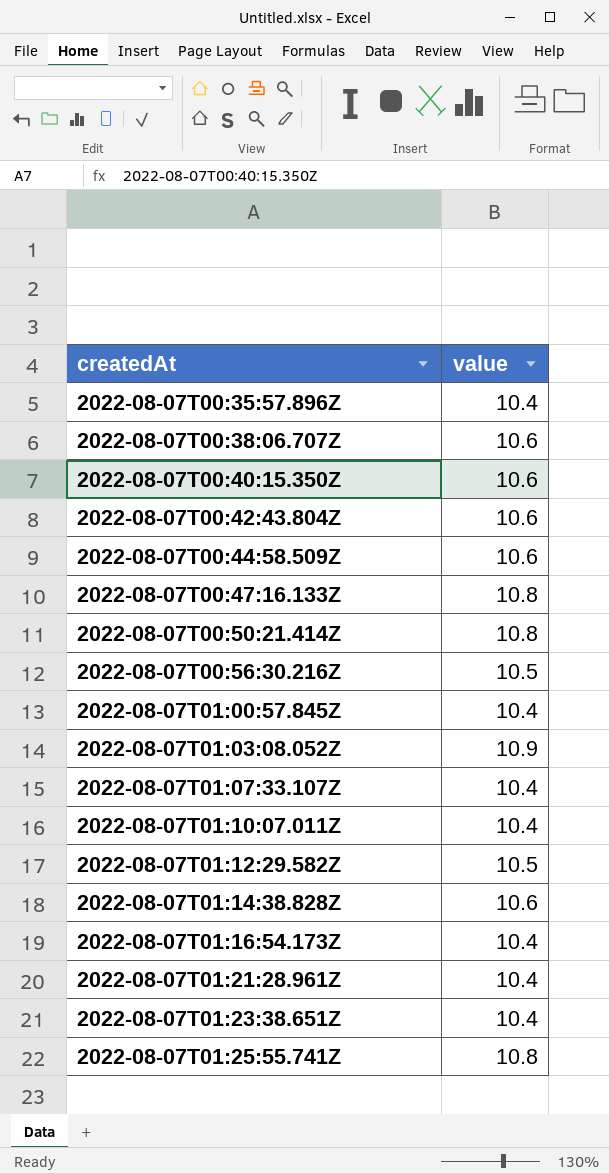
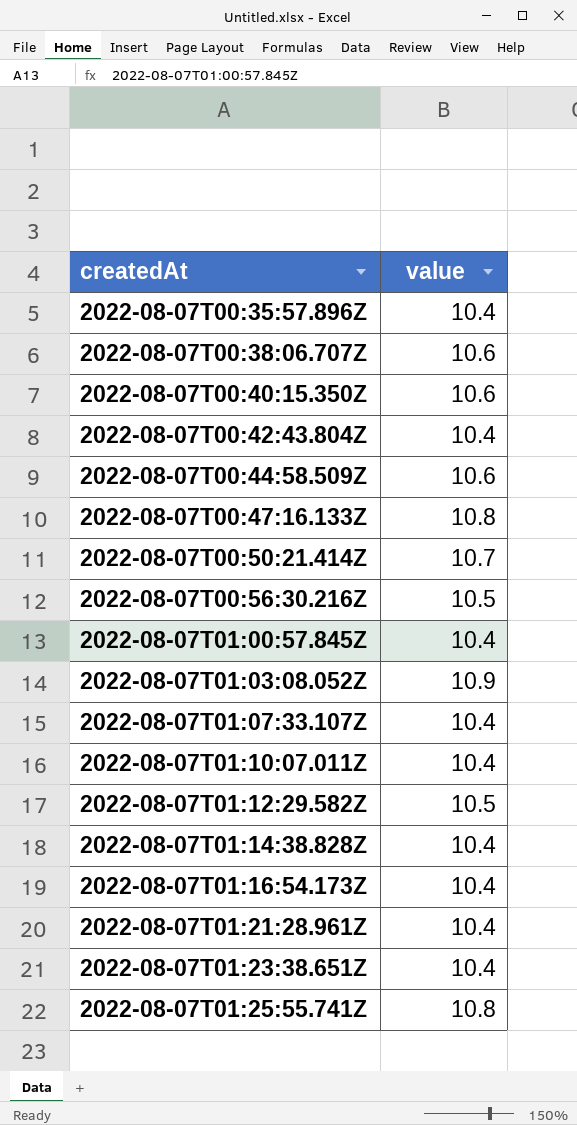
2022-08-07T00:42:43.804Z | value: 10.6 -> 10.4
2022-08-07T00:50:21.414Z | value: 10.8 -> 10.7
2022-08-07T01:14:38.828Z | value: 10.6 -> 10.4

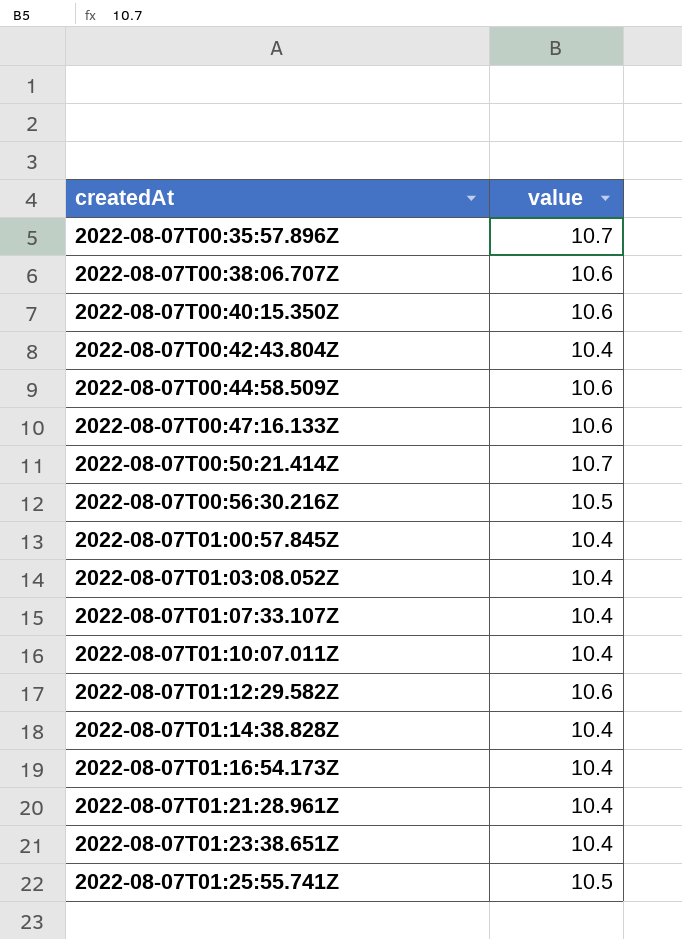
2022-08-07T00:35:57.896Z | value: 10.4 -> 10.7
2022-08-07T00:47:16.133Z | value: 10.8 -> 10.6
2022-08-07T01:03:08.052Z | value: 10.9 -> 10.4
2022-08-07T01:12:29.582Z | value: 10.5 -> 10.6
2022-08-07T01:25:55.741Z | value: 10.8 -> 10.5

